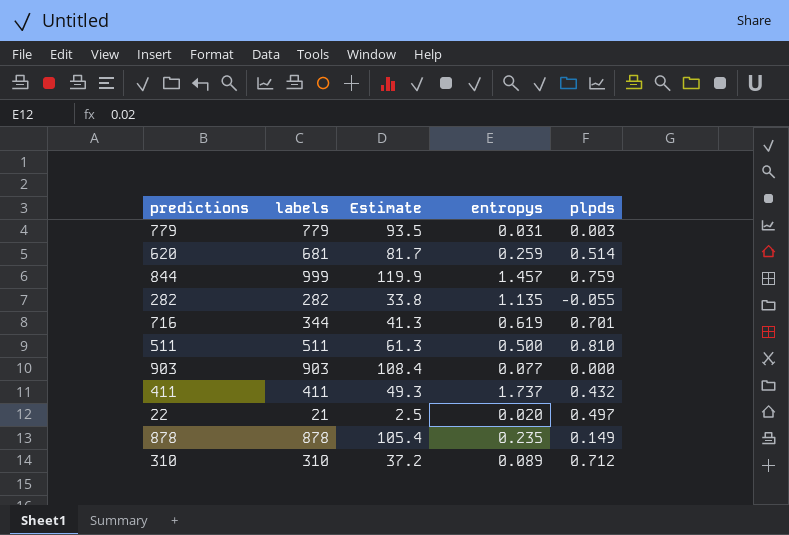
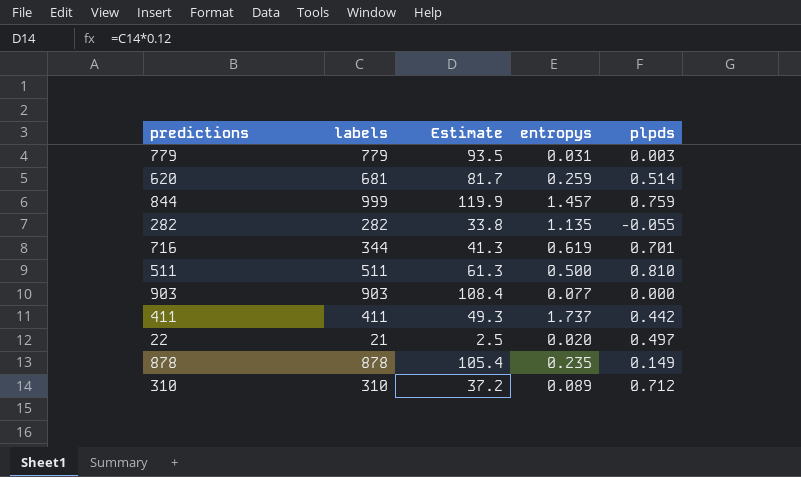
411 | plpds: 0.432 -> 0.442

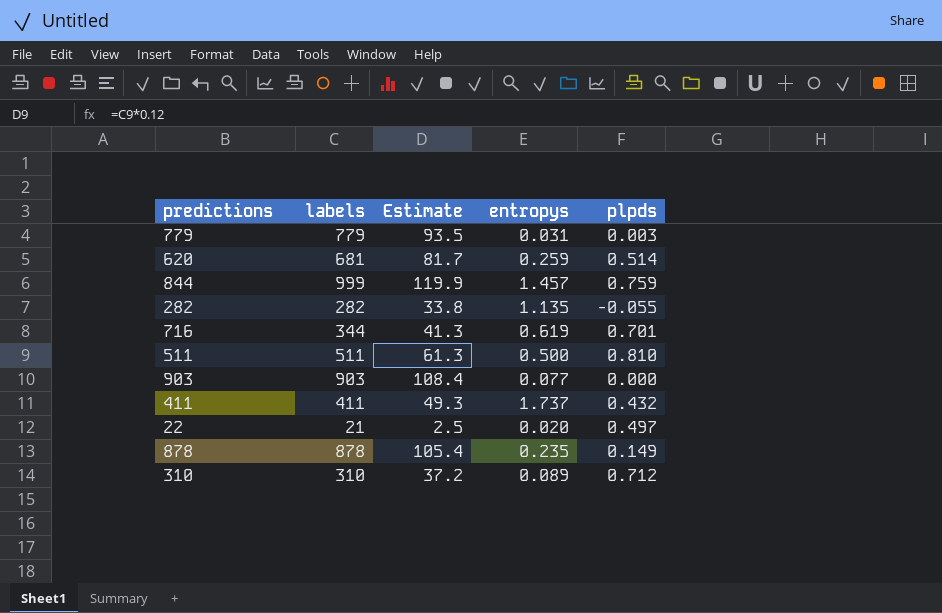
411 | plpds: 0.442 -> 0.432

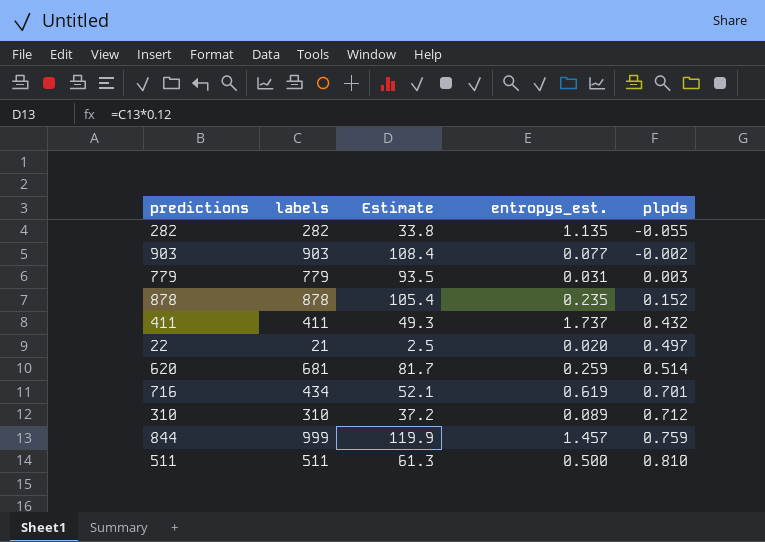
row order: none -> plpds ascending
column name: entropys -> entropys_est.
903 | plpds: 0.000 -> -0.002
878 | plpds: 0.149 -> 0.152
716 | labels: 344 -> 434
716 | Estimate: 41.3 -> 52.1

